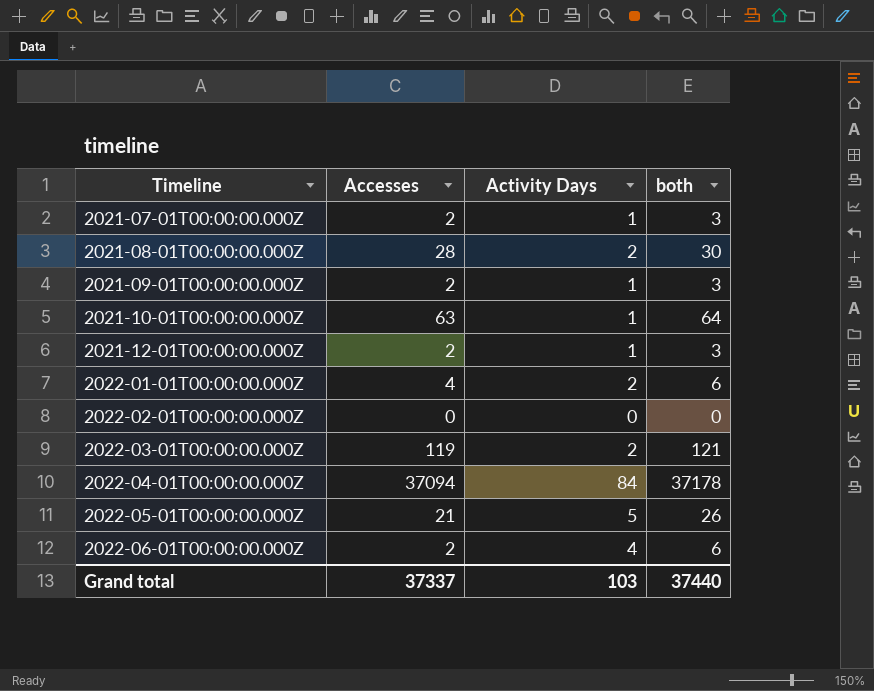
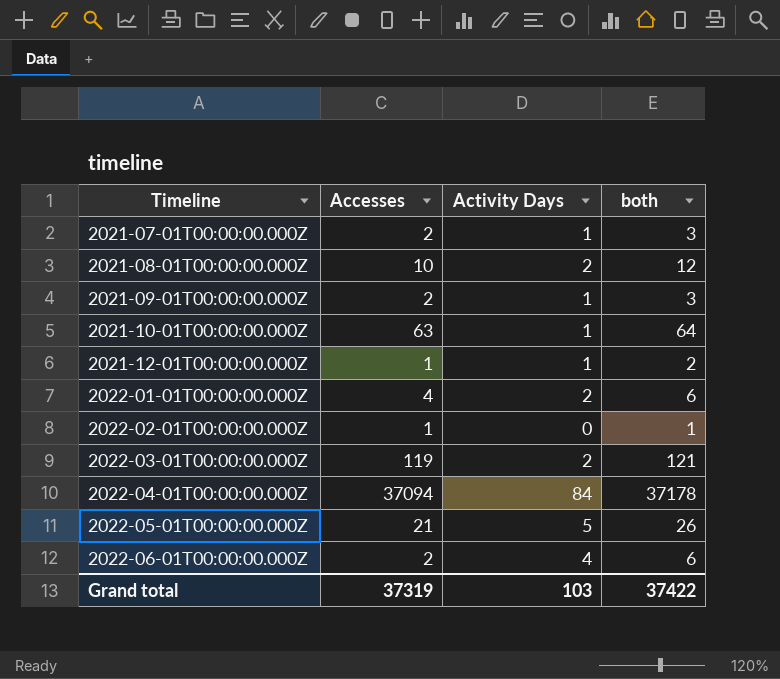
2021-08-01T00:00:00.000Z | Accesses: 28 -> 10
2021-08-01T00:00:00.000Z | both: 30 -> 12
2021-12-01T00:00:00.000Z | Accesses: 2 -> 1
2021-12-01T00:00:00.000Z | both: 3 -> 2
2022-02-01T00:00:00.000Z | Accesses: 0 -> 1
2022-02-01T00:00:00.000Z | both: 0 -> 1
Grand total | Accesses: 37337 -> 37319
Grand total | both: 37440 -> 37422

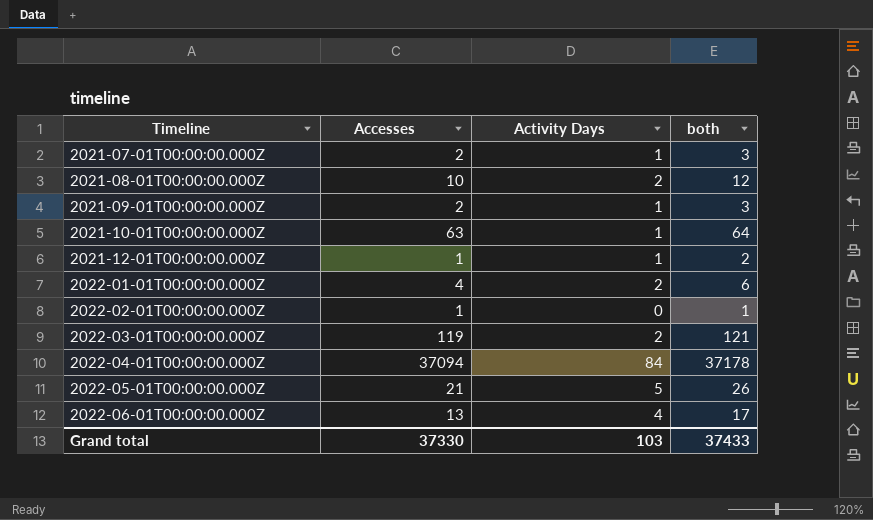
2022-06-01T00:00:00.000Z | Accesses: 2 -> 13
2022-06-01T00:00:00.000Z | both: 6 -> 17
Grand total | Accesses: 37319 -> 37330
Grand total | both: 37422 -> 37433

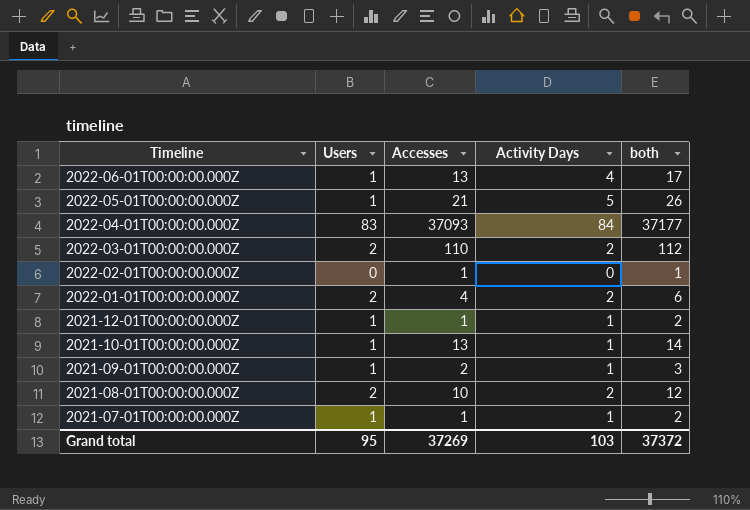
row order: Timeline ascending -> Timeline descending
column Users | position: none -> 2
2022-04-01T00:00:00.000Z | Accesses: 37094 -> 37093
2022-04-01T00:00:00.000Z | both: 37178 -> 37177
2022-03-01T00:00:00.000Z | Accesses: 119 -> 110
2022-03-01T00:00:00.000Z | both: 121 -> 112
2021-10-01T00:00:00.000Z | Accesses: 63 -> 13
2021-10-01T00:00:00.000Z | both: 64 -> 14
2021-07-01T00:00:00.000Z | Accesses: 2 -> 1
2021-07-01T00:00:00.000Z | both: 3 -> 2
Grand total | Accesses: 37330 -> 37269
Grand total | both: 37433 -> 37372

